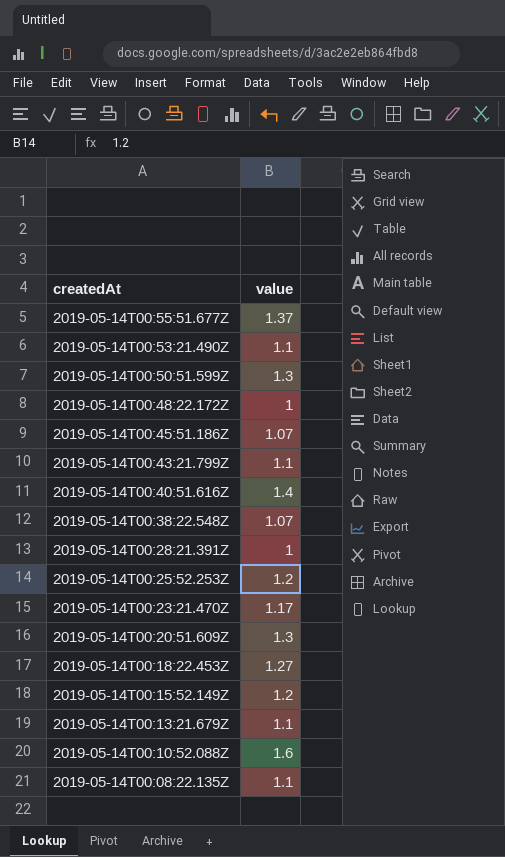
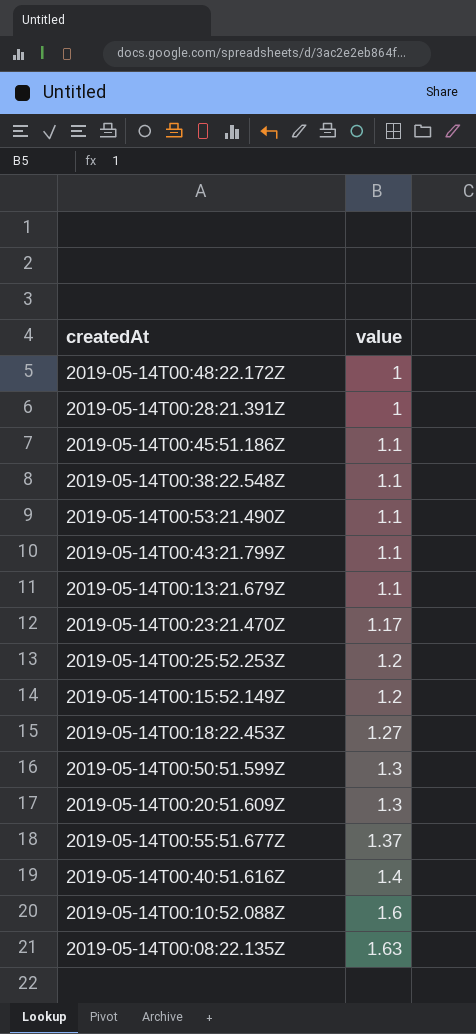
row order: createdAt descending -> value ascending
2019-05-14T00:45:51.186Z | value: 1.07 -> 1.1
2019-05-14T00:38:22.548Z | value: 1.07 -> 1.1
2019-05-14T00:08:22.135Z | value: 1.1 -> 1.63

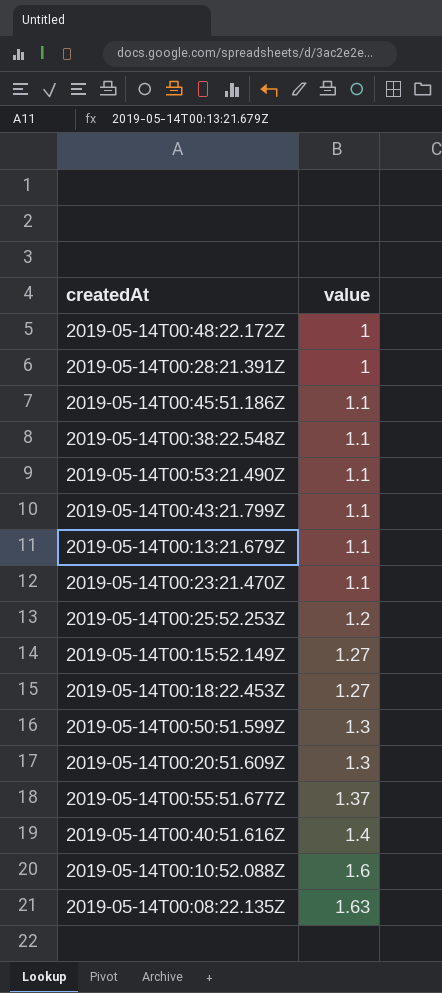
2019-05-14T00:23:21.470Z | value: 1.17 -> 1.1
2019-05-14T00:15:52.149Z | value: 1.2 -> 1.27

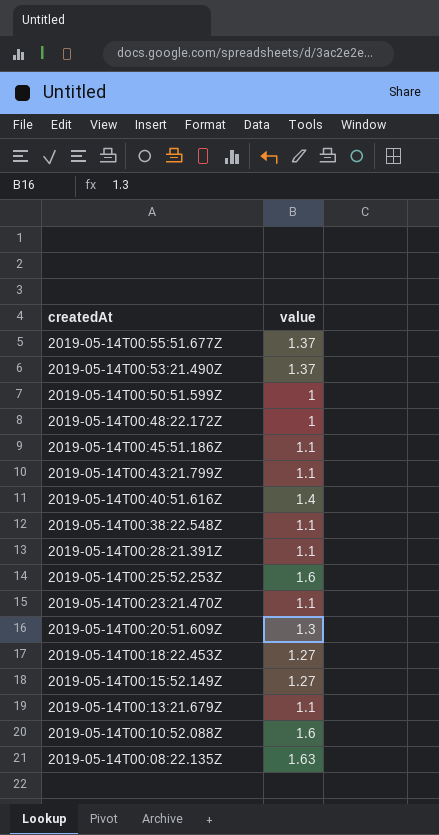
row order: value ascending -> createdAt descending
2019-05-14T00:53:21.490Z | value: 1.1 -> 1.37
2019-05-14T00:50:51.599Z | value: 1.3 -> 1
2019-05-14T00:28:21.391Z | value: 1 -> 1.1
2019-05-14T00:25:52.253Z | value: 1.2 -> 1.6

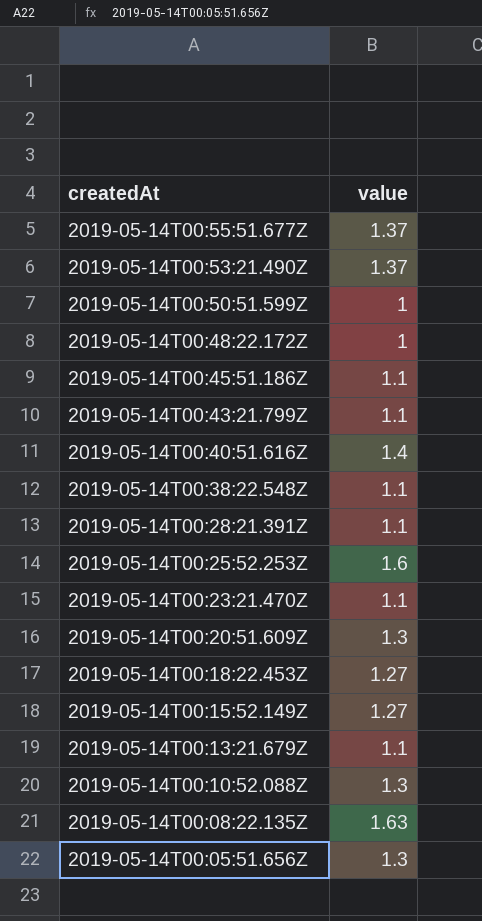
2019-05-14T00:10:52.088Z | value: 1.6 -> 1.3
row 2019-05-14T00:05:51.656Z: none -> 1.3

